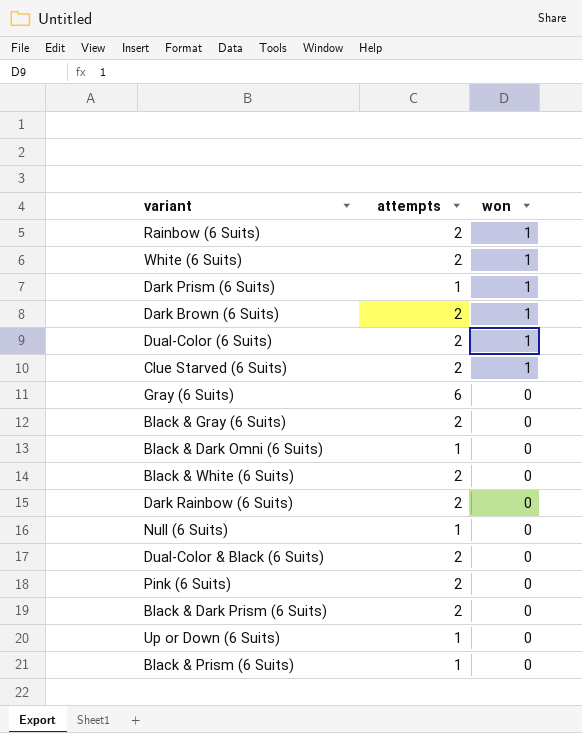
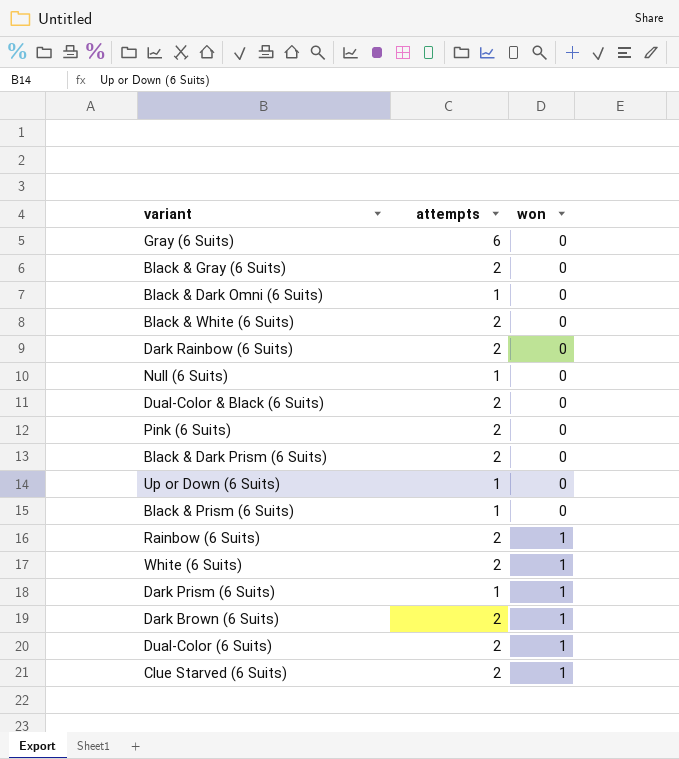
row order: won descending -> won ascending

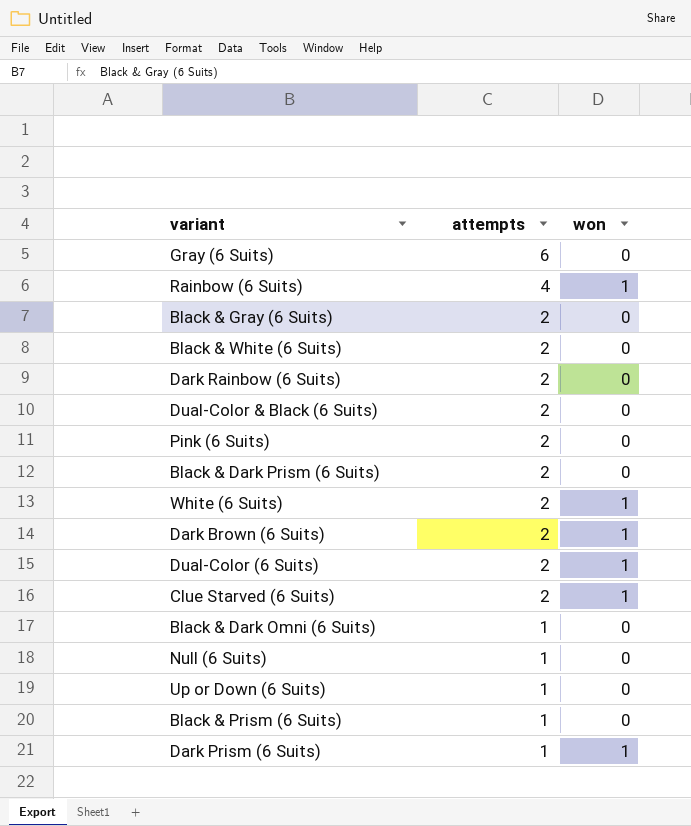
row order: won ascending -> attempts descending
Rainbow (6 Suits) | attempts: 2 -> 4

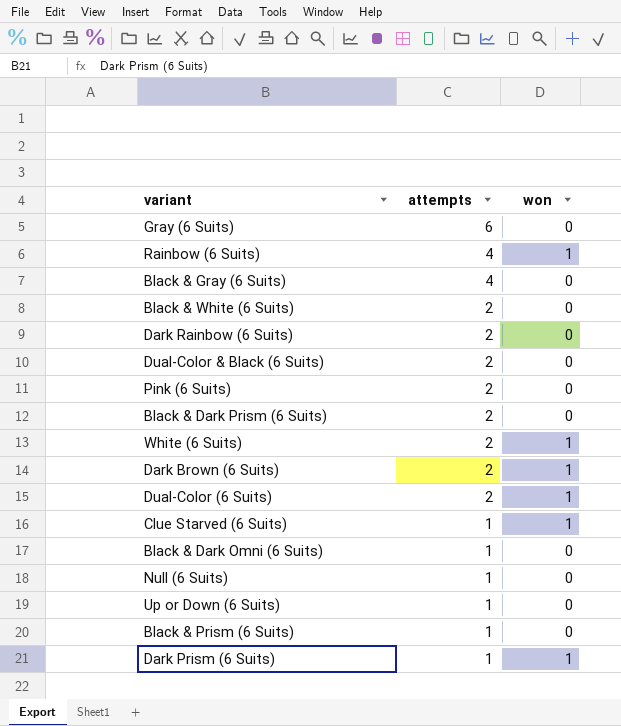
Black & Gray (6 Suits) | attempts: 2 -> 4
Clue Starved (6 Suits) | attempts: 2 -> 1

